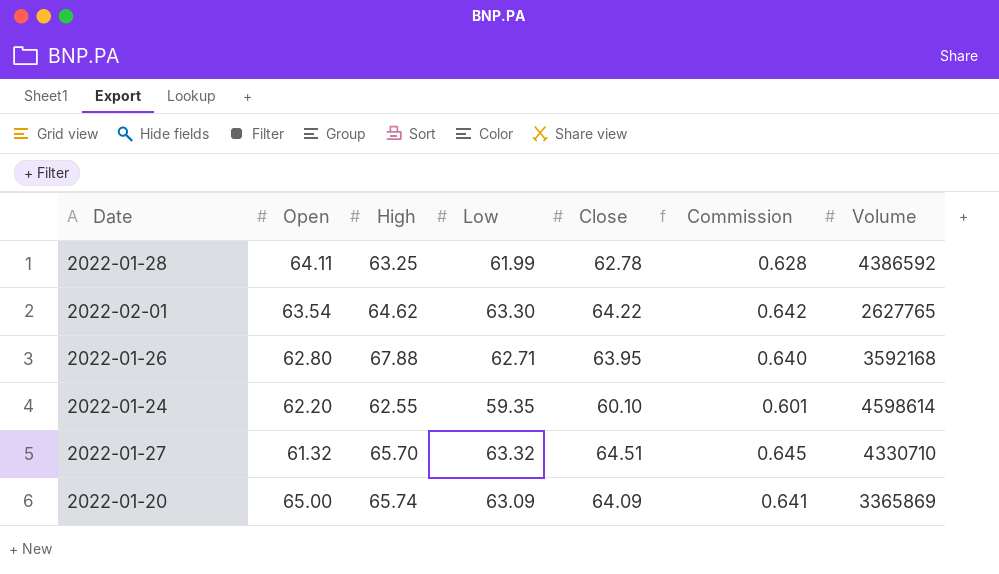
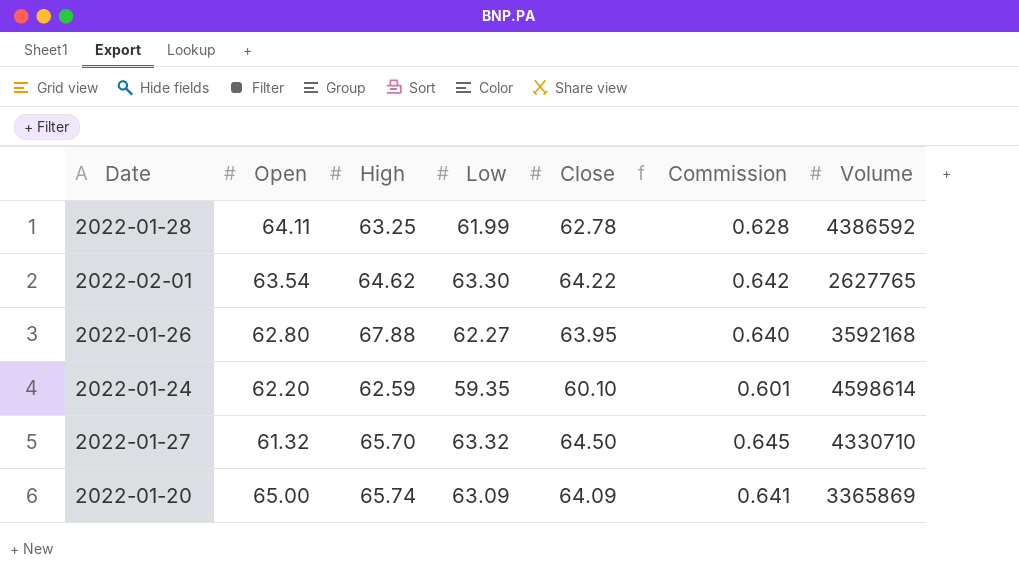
2022-01-26 | Low: 62.71 -> 62.27
2022-01-24 | High: 62.55 -> 62.59
2022-01-27 | Close: 64.51 -> 64.50

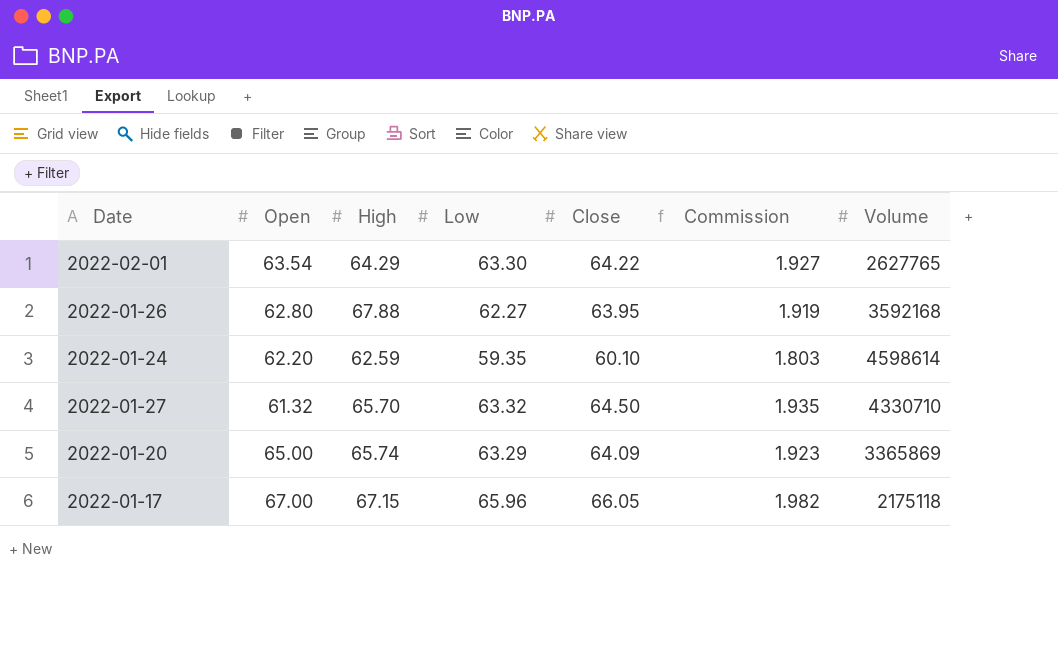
column Commission | formula: [Close] * 0.01 -> [Close] * 0.03
row 2022-01-28: 64.11 | 63.25 | 61.99 | 62.78 | 0.628 | 4386592 -> none
2022-02-01 | High: 64.62 -> 64.29
2022-01-20 | Low: 63.09 -> 63.29
row 2022-01-17: none -> 67.00 | 67.15 | 65.96 | 66.05 | 1.982 | 2175118

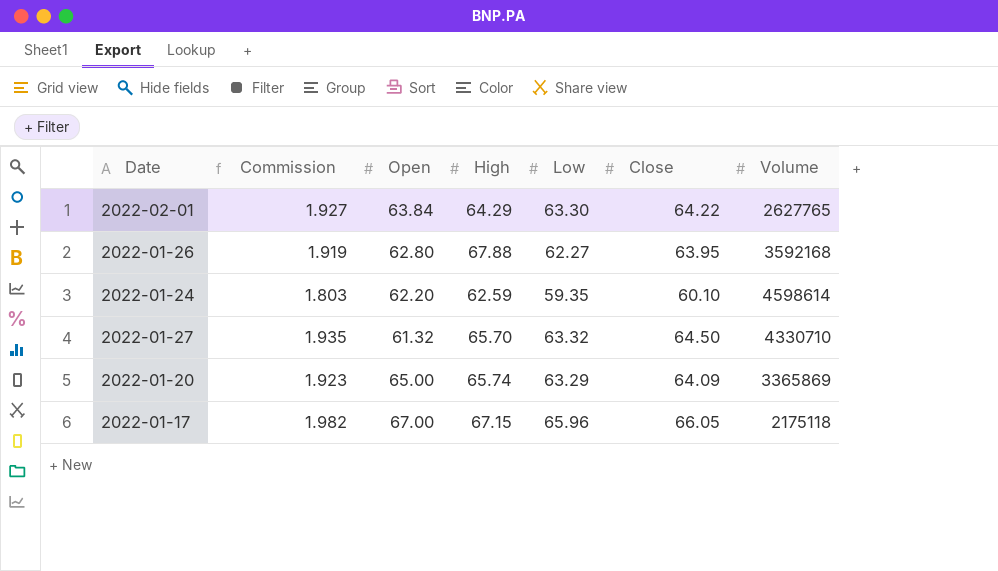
column Commission | position: 6 -> 2
2022-02-01 | Open: 63.54 -> 63.84

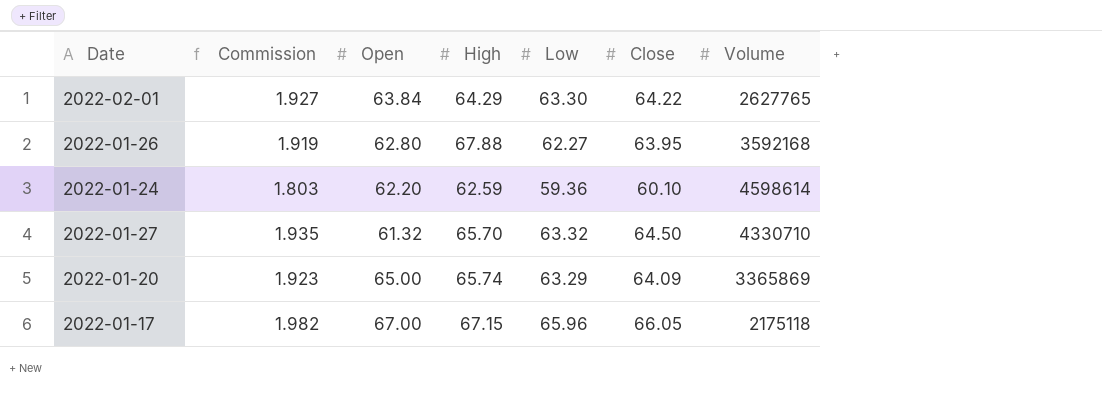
2022-01-24 | Low: 59.35 -> 59.36

